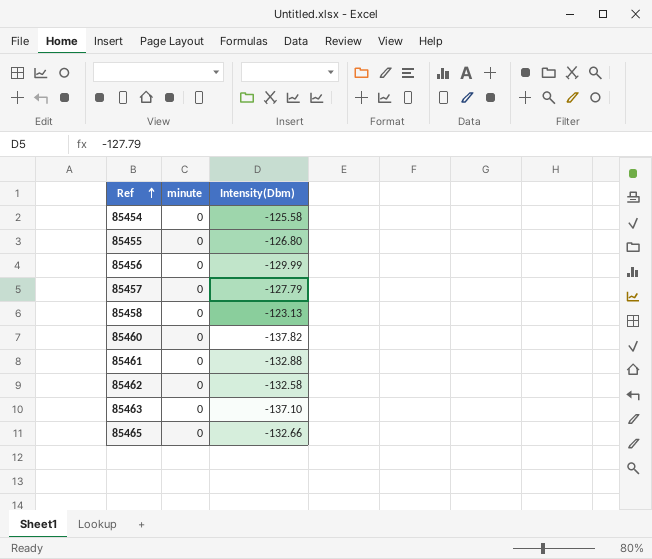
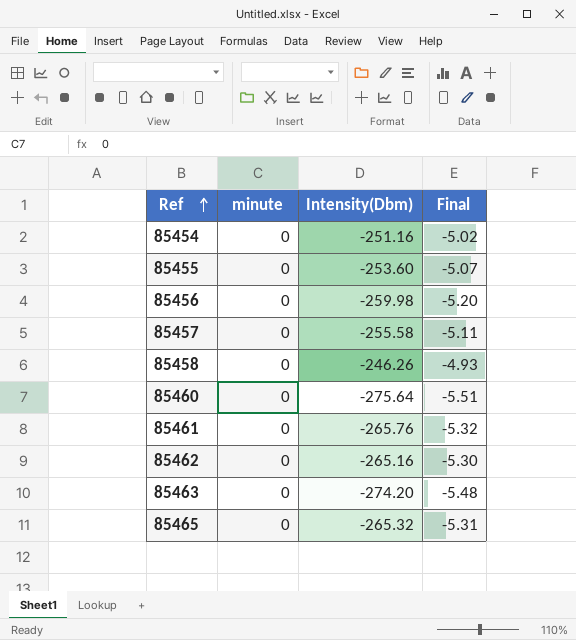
column Final | formula: none -> [Intensity(Dbm)] * 0.02
85454 | Intensity(Dbm): -125.58 -> -251.16
85455 | Intensity(Dbm): -126.80 -> -253.60
85456 | Intensity(Dbm): -129.99 -> -259.98
85457 | Intensity(Dbm): -127.79 -> -255.58
85458 | Intensity(Dbm): -123.13 -> -246.26
85460 | Intensity(Dbm): -137.82 -> -275.64
85461 | Intensity(Dbm): -132.88 -> -265.76
85462 | Intensity(Dbm): -132.58 -> -265.16
85463 | Intensity(Dbm): -137.10 -> -274.20
85465 | Intensity(Dbm): -132.66 -> -265.32

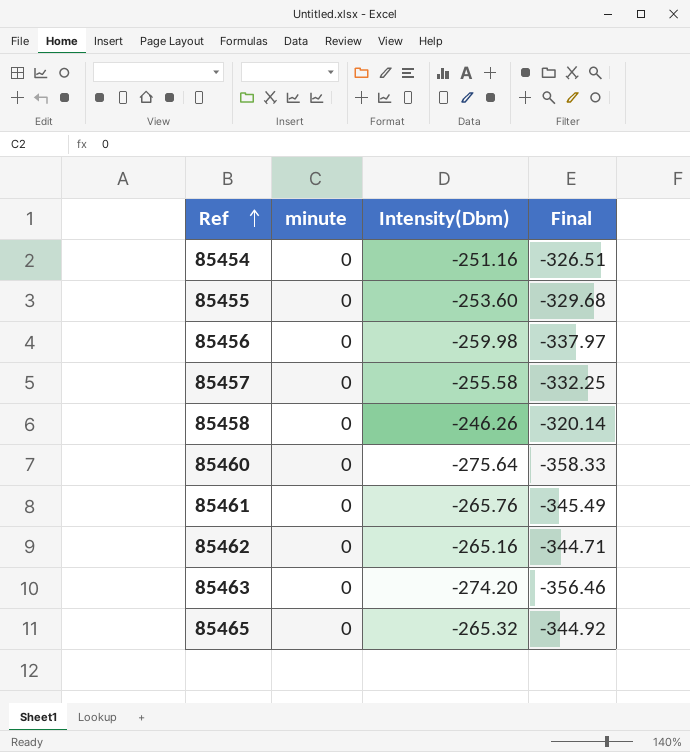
column Final | formula: [Intensity(Dbm)] * 0.02 -> [Intensity(Dbm)] * 1.3

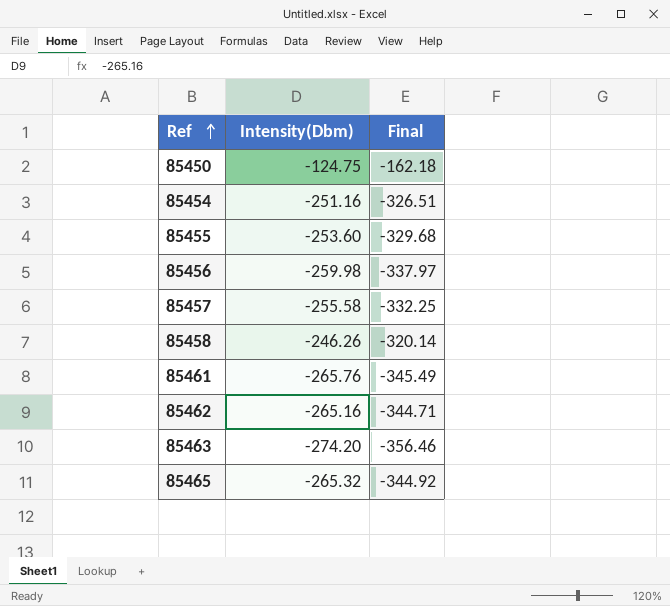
column minute | position: 2 -> none
row 85460: 0 | -275.64 | -358.33 -> none
row 85450: none -> -124.75 | -162.18

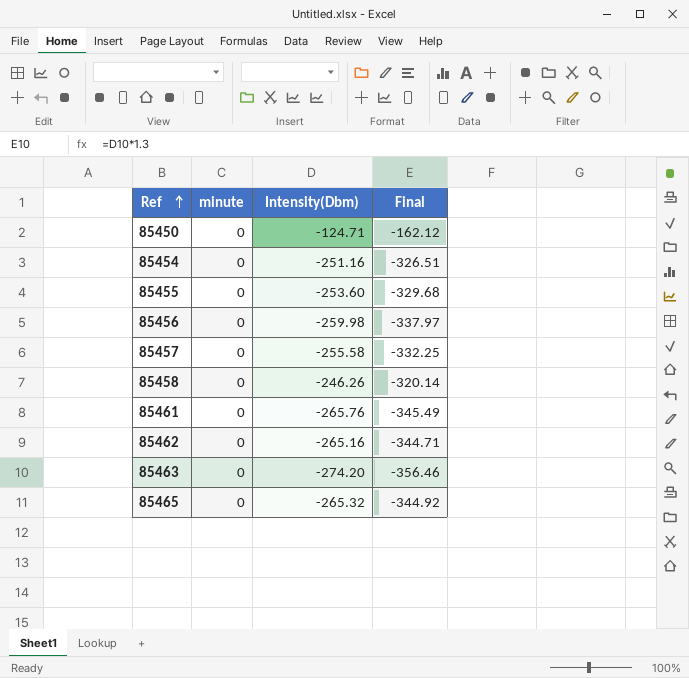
column minute | position: none -> 2
85450 | Intensity(Dbm): -124.75 -> -124.71
85450 | Final: -162.18 -> -162.12

